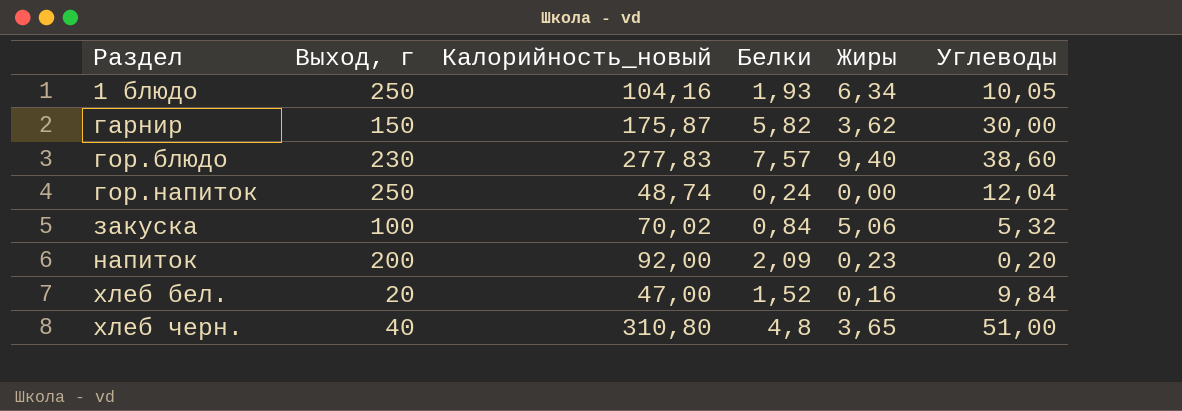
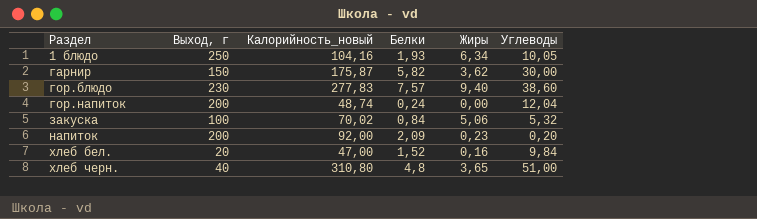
гор.напиток | Выход, г: 250 -> 200

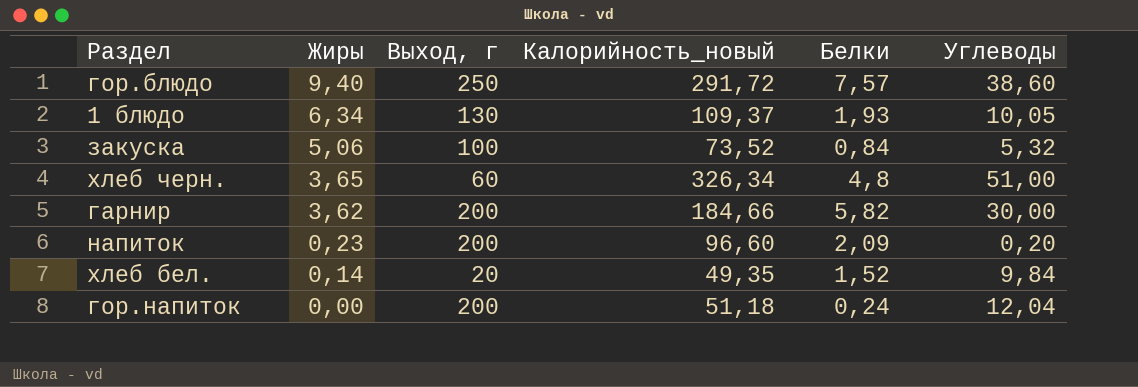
row order: Раздел ascending -> Жиры descending
column Жиры | position: 5 -> 2
гор.блюдо | Выход, г: 230 -> 250
гор.блюдо | Калорийность_новый: 277,83 -> 291,72
1 блюдо | Выход, г: 250 -> 130
1 блюдо | Калорийность_новый: 104,16 -> 109,37
закуска | Калорийность_новый: 70,02 -> 73,52
хлеб черн. | Выход, г: 40 -> 60
хлеб черн. | Калорийность_новый: 310,80 -> 326,34
гарнир | Выход, г: 150 -> 200
гарнир | Калорийность_новый: 175,87 -> 184,66
напиток | Калорийность_новый: 92,00 -> 96,60
хлеб бел. | Жиры: 0,16 -> 0,14
хлеб бел. | Калорийность_новый: 47,00 -> 49,35
гор.напиток | Калорийность_новый: 48,74 -> 51,18

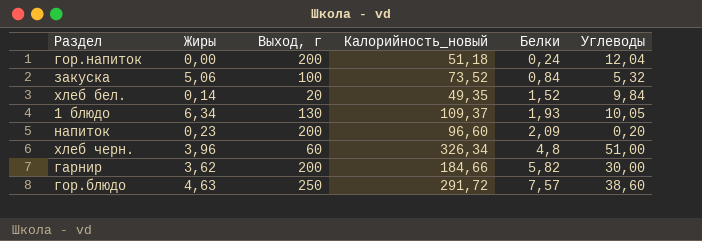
row order: Жиры descending -> Белки ascending
хлеб черн. | Жиры: 3,65 -> 3,96
гор.блюдо | Жиры: 9,40 -> 4,63

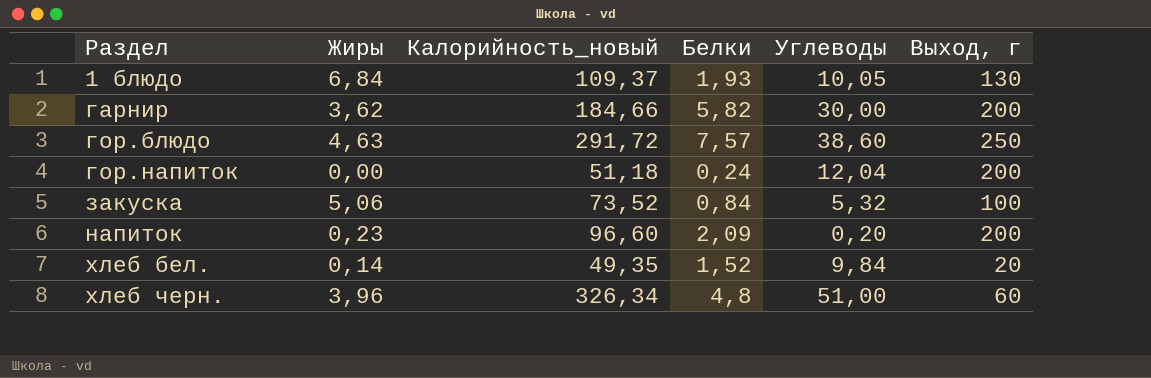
row order: Белки ascending -> Раздел ascending
column Выход, г | position: 3 -> 6
1 блюдо | Жиры: 6,34 -> 6,84

